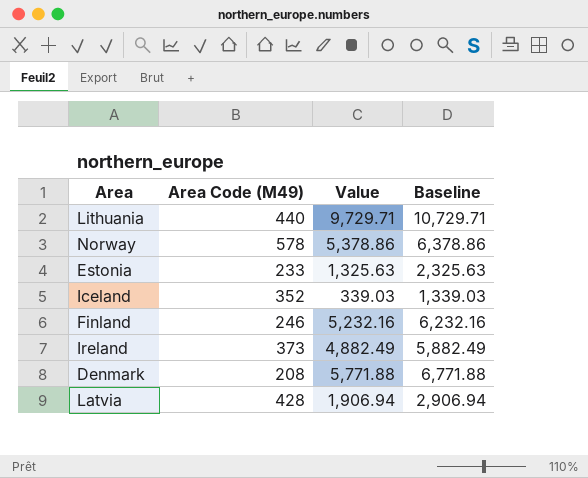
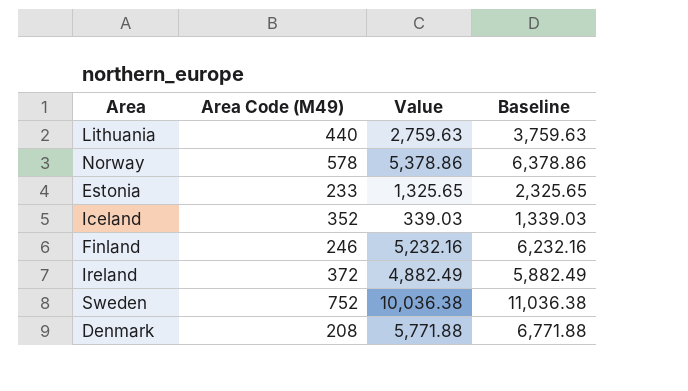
row Latvia: 428 | 1,906.94 | 2,906.94 -> none
Lithuania | Value: 9,729.71 -> 2,759.63
Lithuania | Baseline: 10,729.71 -> 3,759.63
Estonia | Value: 1,325.63 -> 1,325.65
Estonia | Baseline: 2,325.63 -> 2,325.65
Ireland | Area Code (M49): 373 -> 372
row Sweden: none -> 752 | 10,036.38 | 11,036.38

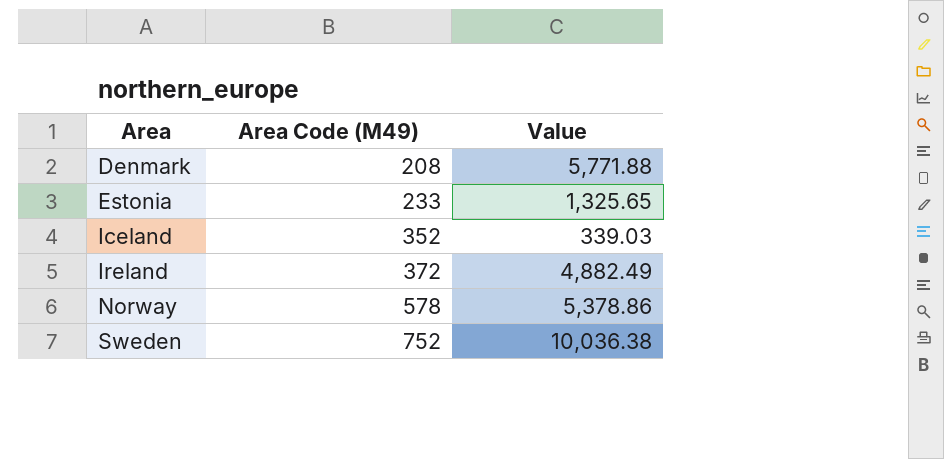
row order: none -> Area ascending
column Baseline | formula: [Value] + 1000 -> none
row Lithuania: 440 | 2,759.63 | 3,759.63 -> none
row Finland: 246 | 5,232.16 | 6,232.16 -> none

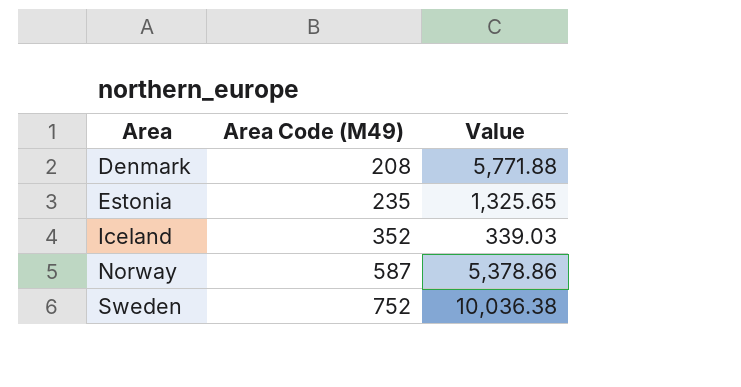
row Ireland: 372 | 4,882.49 -> none
Estonia | Area Code (M49): 233 -> 235
Norway | Area Code (M49): 578 -> 587

